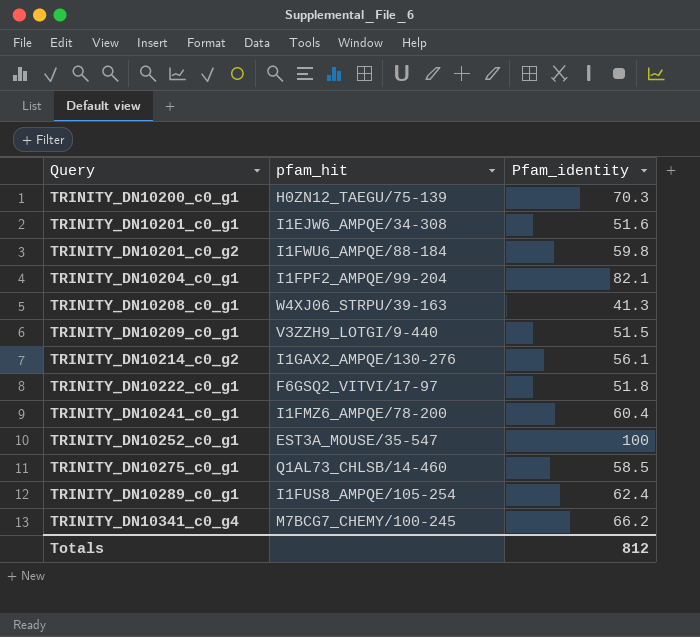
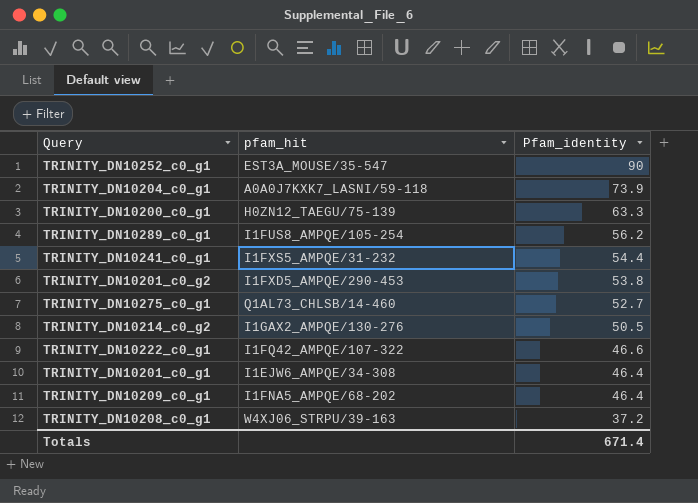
row order: Query ascending -> Pfam_identity descending
row TRINITY_DN10341_c0_g4: M7BCG7_CHEMY/100-245 | 66.2 -> none
TRINITY_DN10252_c0_g1 | Pfam_identity: 100 -> 90
TRINITY_DN10204_c0_g1 | pfam_hit: I1FPF2_AMPQE/99-204 -> A0A0J7KXK7_LASNI/59-118
TRINITY_DN10204_c0_g1 | Pfam_identity: 82.1 -> 73.9
TRINITY_DN10200_c0_g1 | Pfam_identity: 70.3 -> 63.3
TRINITY_DN10289_c0_g1 | Pfam_identity: 62.4 -> 56.2
TRINITY_DN10241_c0_g1 | pfam_hit: I1FMZ6_AMPQE/78-200 -> I1FXS5_AMPQE/31-232
TRINITY_DN10241_c0_g1 | Pfam_identity: 60.4 -> 54.4
TRINITY_DN10201_c0_g2 | pfam_hit: I1FWU6_AMPQE/88-184 -> I1FXD5_AMPQE/290-453
TRINITY_DN10201_c0_g2 | Pfam_identity: 59.8 -> 53.8
TRINITY_DN10275_c0_g1 | Pfam_identity: 58.5 -> 52.7
TRINITY_DN10214_c0_g2 | Pfam_identity: 56.1 -> 50.5
TRINITY_DN10222_c0_g1 | pfam_hit: F6GSQ2_VITVI/17-97 -> I1FQ42_AMPQE/107-322
TRINITY_DN10222_c0_g1 | Pfam_identity: 51.8 -> 46.6
TRINITY_DN10201_c0_g1 | Pfam_identity: 51.6 -> 46.4
TRINITY_DN10209_c0_g1 | pfam_hit: V3ZZH9_LOTGI/9-440 -> I1FNA5_AMPQE/68-202
TRINITY_DN10209_c0_g1 | Pfam_identity: 51.5 -> 46.4
TRINITY_DN10208_c0_g1 | Pfam_identity: 41.3 -> 37.2
Totals | Pfam_identity: 812 -> 671.4

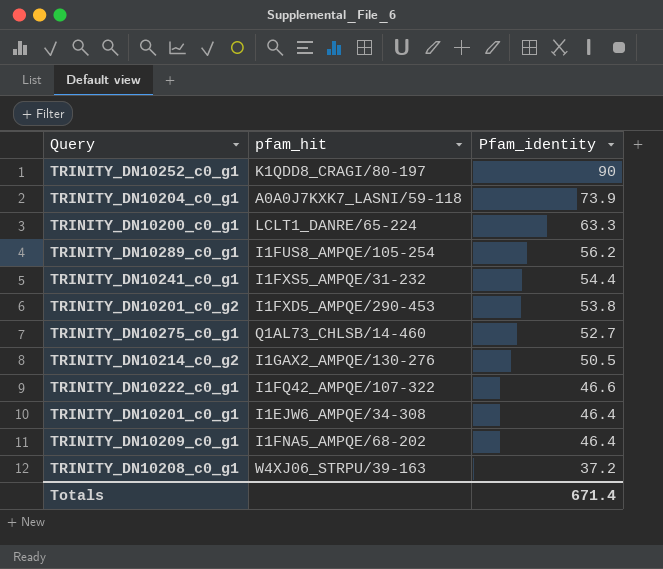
TRINITY_DN10252_c0_g1 | pfam_hit: EST3A_MOUSE/35-547 -> K1QDD8_CRAGI/80-197
TRINITY_DN10200_c0_g1 | pfam_hit: H0ZN12_TAEGU/75-139 -> LCLT1_DANRE/65-224

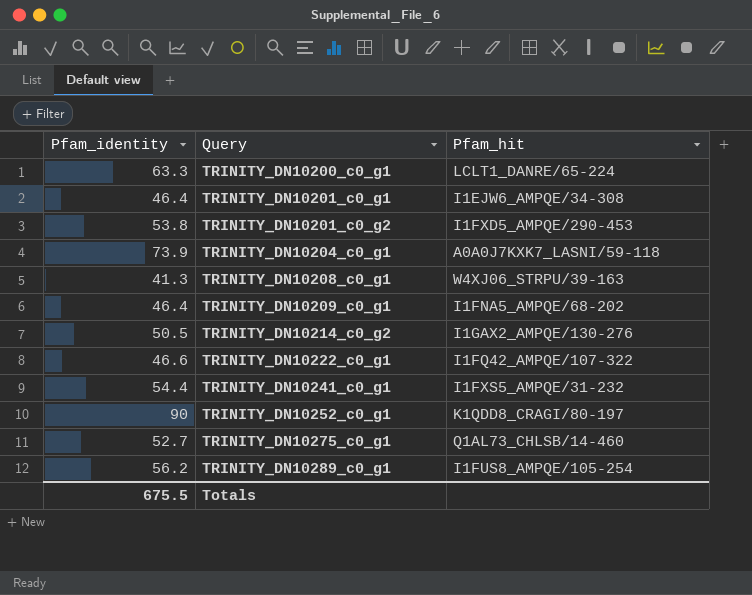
row order: Pfam_identity descending -> Query ascending
column Pfam_identity | position: 3 -> 1
column name: pfam_hit -> Pfam_hit
TRINITY_DN10208_c0_g1 | Pfam_identity: 37.2 -> 41.3
Totals | Pfam_identity: 671.4 -> 675.5

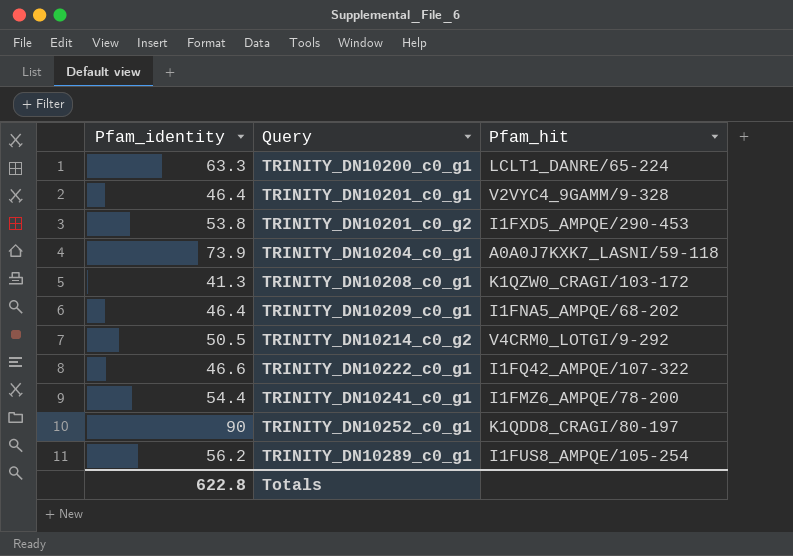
row TRINITY_DN10275_c0_g1: 52.7 | Q1AL73_CHLSB/14-460 -> none
TRINITY_DN10201_c0_g1 | Pfam_hit: I1EJW6_AMPQE/34-308 -> V2VYC4_9GAMM/9-328
TRINITY_DN10208_c0_g1 | Pfam_hit: W4XJ06_STRPU/39-163 -> K1QZW0_CRAGI/103-172
TRINITY_DN10214_c0_g2 | Pfam_hit: I1GAX2_AMPQE/130-276 -> V4CRM0_LOTGI/9-292
TRINITY_DN10241_c0_g1 | Pfam_hit: I1FXS5_AMPQE/31-232 -> I1FMZ6_AMPQE/78-200
Totals | Pfam_identity: 675.5 -> 622.8

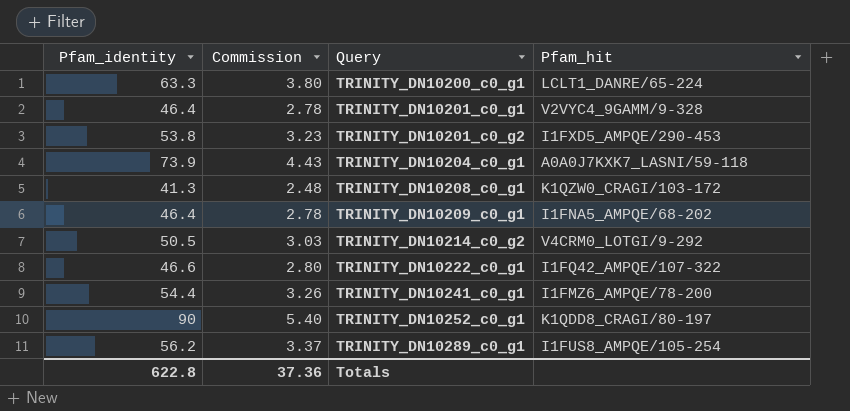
column Commission | formula: none -> [Pfam_identity] * 0.06

